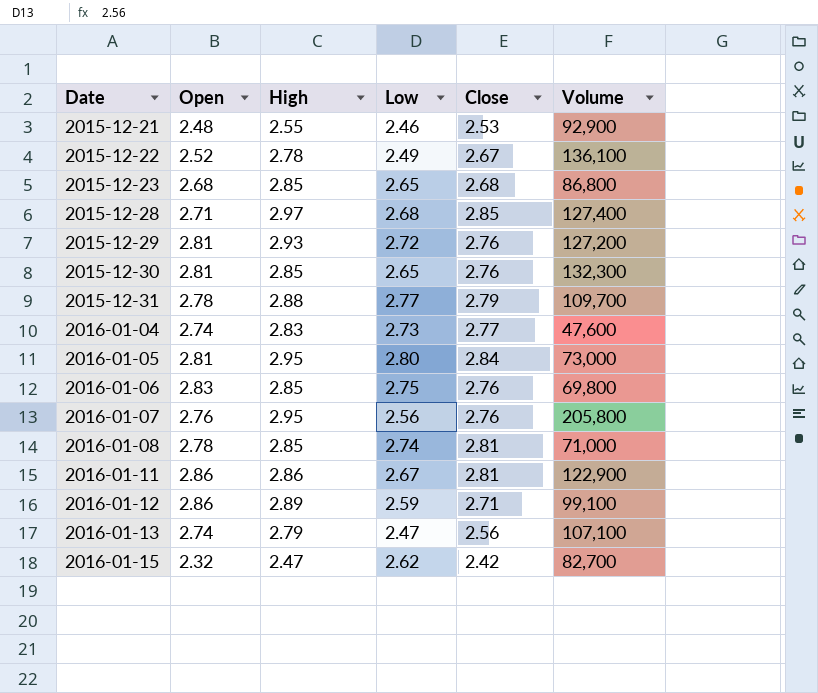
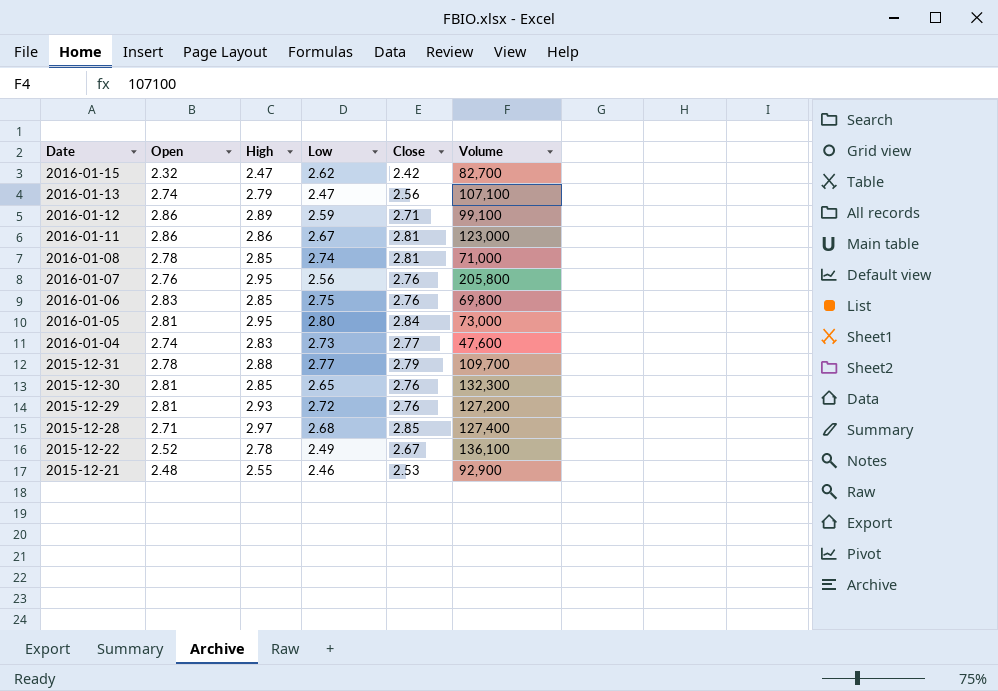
row order: Date ascending -> Date descending
row 2015-12-23: 2.68 | 2.85 | 2.65 | 2.68 | 86,800 -> none
2016-01-11 | Volume: 122,900 -> 123,000

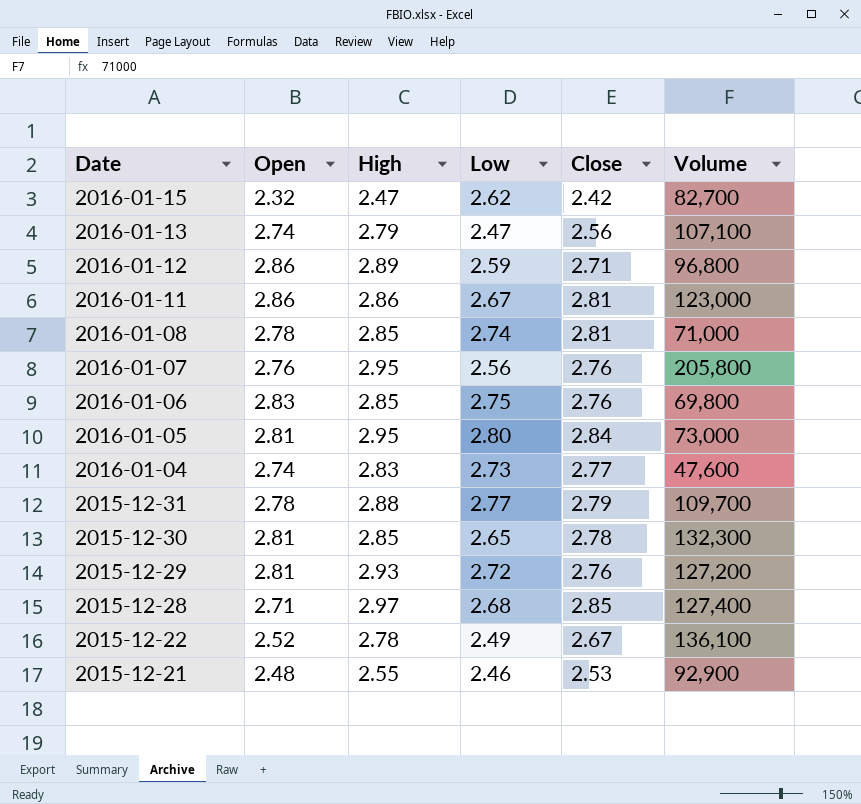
2016-01-12 | Volume: 99,100 -> 96,800
2015-12-30 | Close: 2.76 -> 2.78

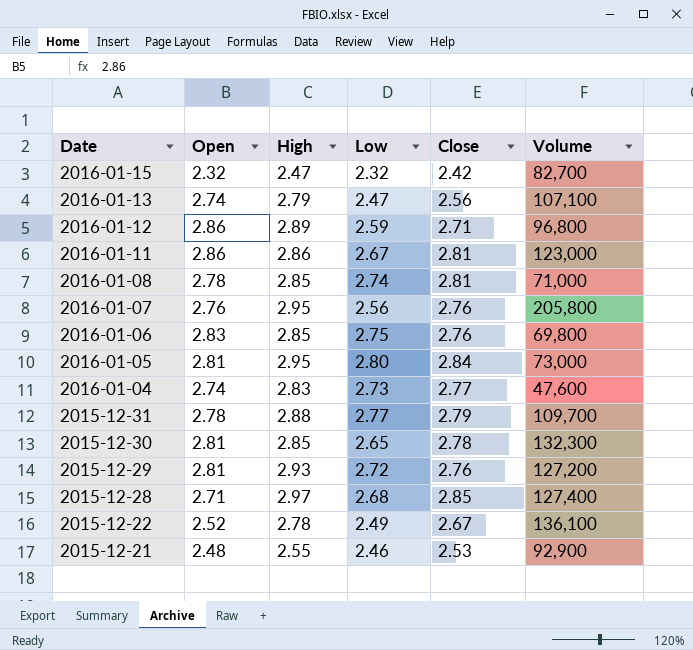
2016-01-15 | Low: 2.62 -> 2.32

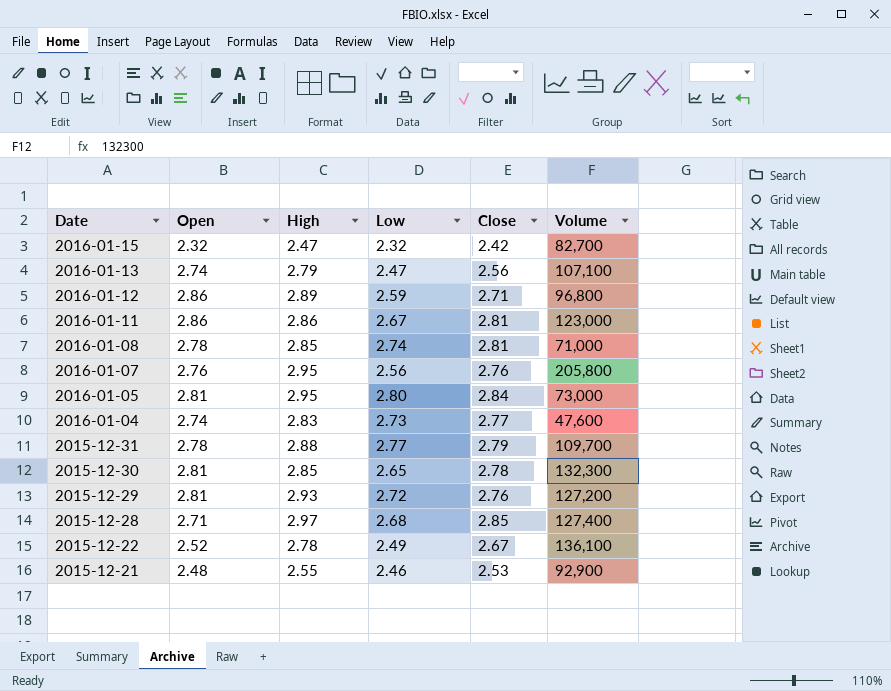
row 2016-01-06: 2.83 | 2.85 | 2.75 | 2.76 | 69,800 -> none

